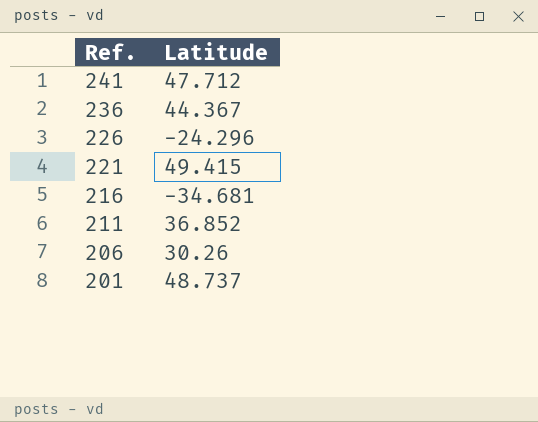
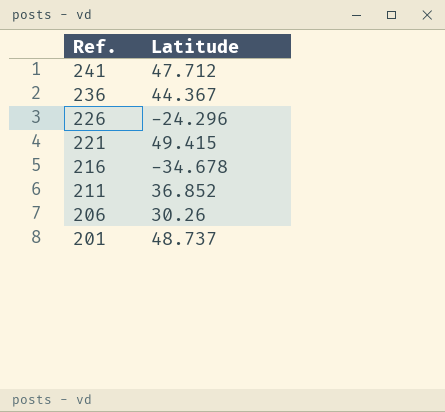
216 | Latitude: -34.681 -> -34.678

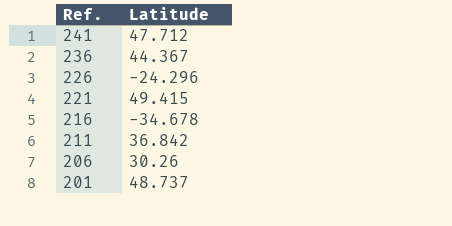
211 | Latitude: 36.852 -> 36.842

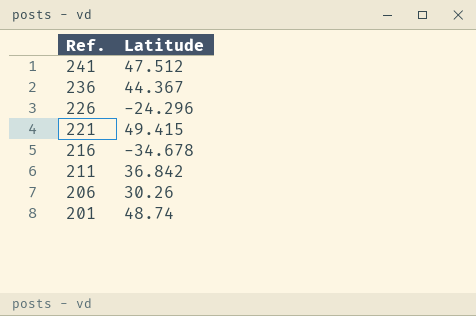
241 | Latitude: 47.712 -> 47.512
201 | Latitude: 48.737 -> 48.74

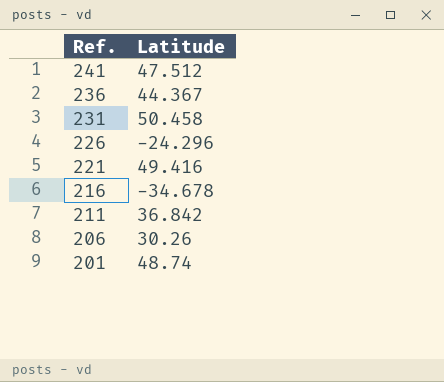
row 231: none -> 50.458
221 | Latitude: 49.415 -> 49.416

